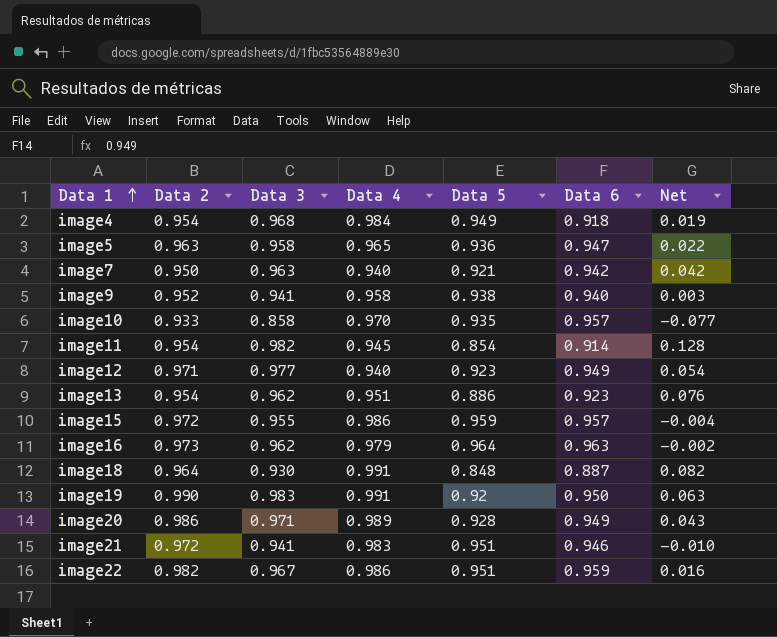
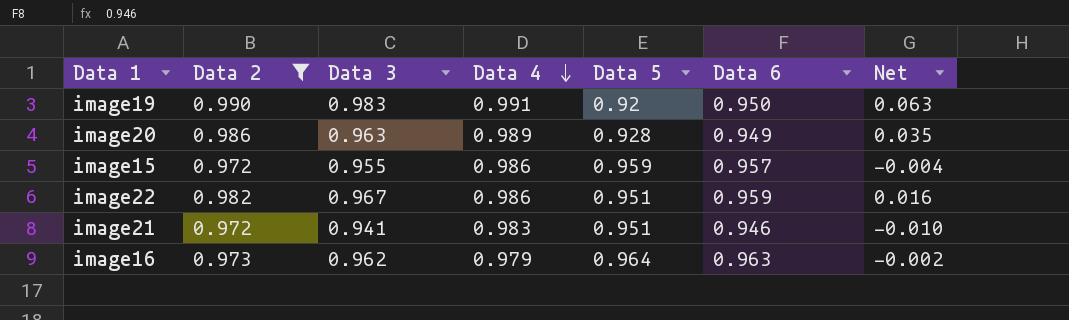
filter: none -> Data 2 >= 0.972
row order: Data 1 ascending -> Data 4 descending
image20 | Data 3: 0.971 -> 0.963
image20 | Net: 0.043 -> 0.035

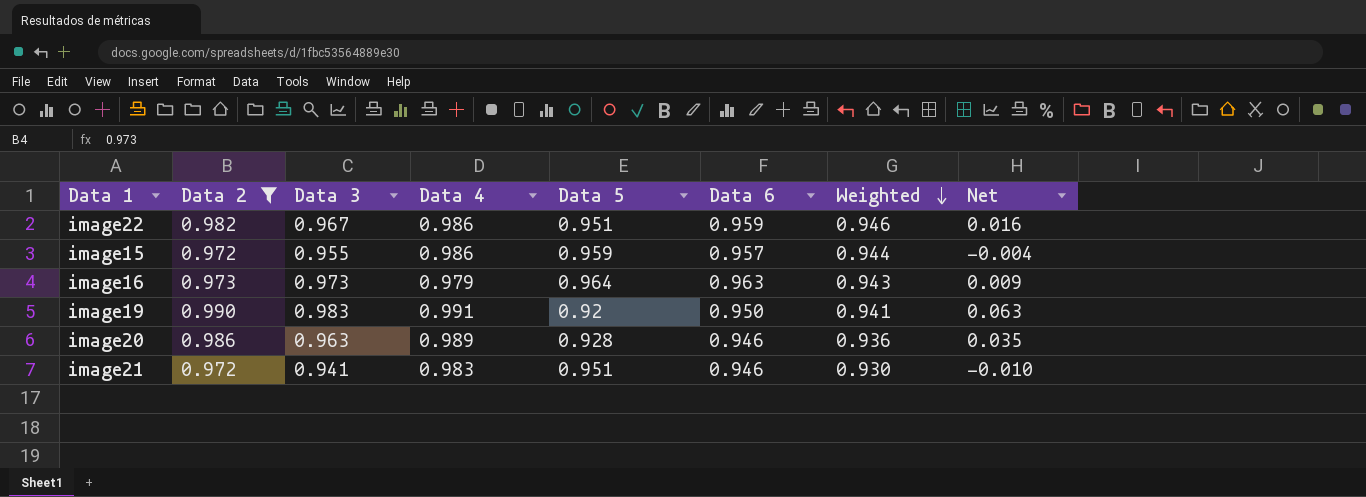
row order: Data 4 descending -> Weighted descending
column Weighted | formula: none -> [Data 4] * [Data 6]
image16 | Data 3: 0.962 -> 0.973
image16 | Net: -0.002 -> 0.009
image20 | Data 6: 0.949 -> 0.946

